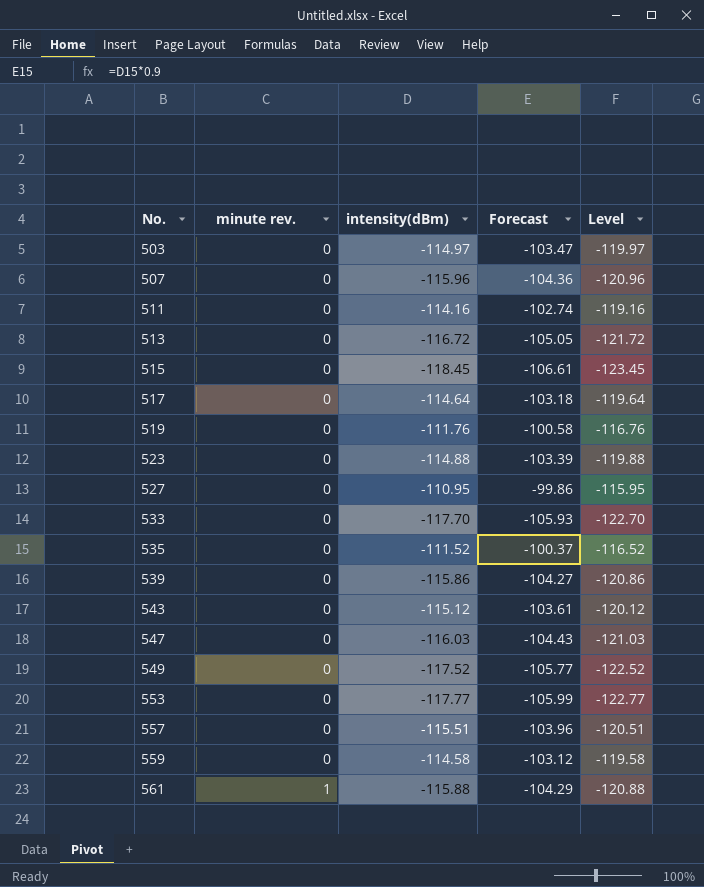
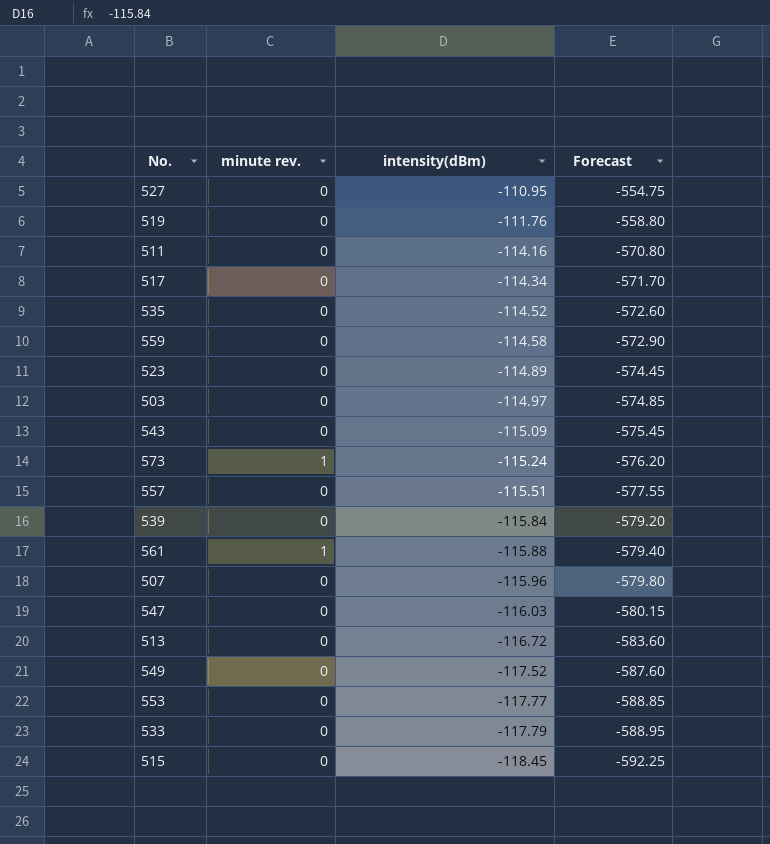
row order: No. ascending -> intensity(dBm) descending
column Level | formula: [intensity(dBm)] - 5 -> none
column Forecast | formula: [intensity(dBm)] * 0.9 -> [intensity(dBm)] * 5
517 | intensity(dBm): -114.64 -> -114.34
535 | intensity(dBm): -111.52 -> -114.52
523 | intensity(dBm): -114.88 -> -114.89
543 | intensity(dBm): -115.12 -> -115.09
row 573: none -> 1 | -115.24 | -576.20
539 | intensity(dBm): -115.86 -> -115.84
533 | intensity(dBm): -117.70 -> -117.79

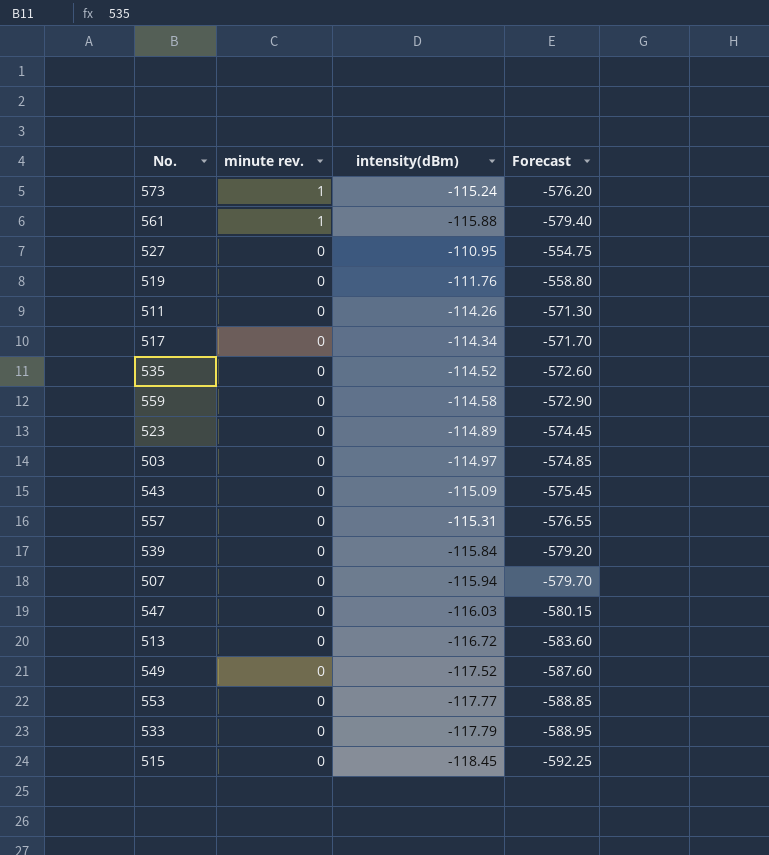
row order: intensity(dBm) descending -> minute rev. descending
511 | intensity(dBm): -114.16 -> -114.26
511 | Forecast: -570.80 -> -571.30
557 | intensity(dBm): -115.51 -> -115.31
557 | Forecast: -577.55 -> -576.55
507 | intensity(dBm): -115.96 -> -115.94
507 | Forecast: -579.80 -> -579.70

